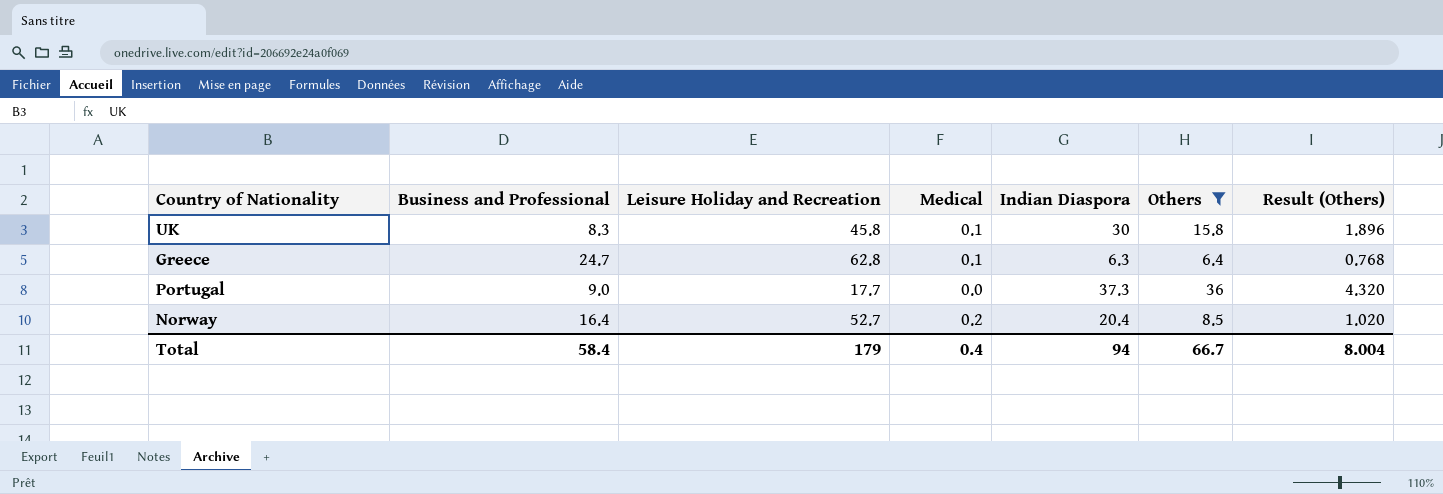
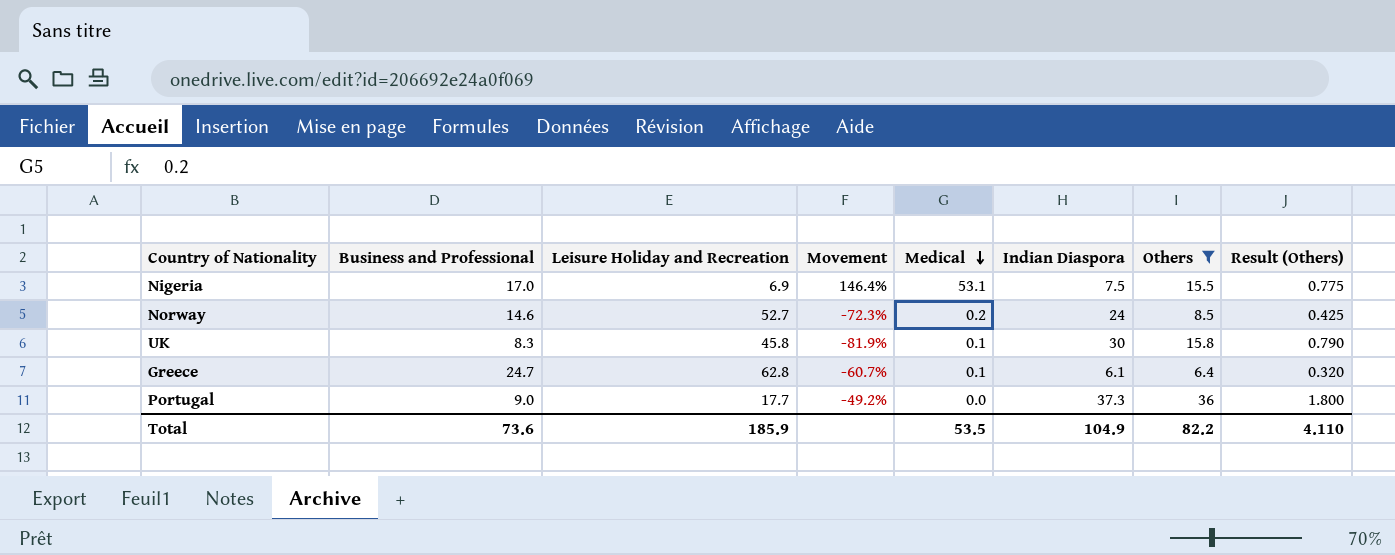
row order: none -> Medical descending
column Movement | formula: none -> ([Business and Professional] - [Leisure Holiday and Recreation]) / [Leisure Holiday and Recreation]
column Result (Others) | formula: [Others] * 0.12 -> [Others] * 0.05
row Nigeria: none -> 17.0 | 6.9 | 146.4% | 53.1 | 7.5 | 15.5 | 0.775
Norway | Business and Professional: 16.4 -> 14.6
Norway | Indian Diaspora: 20.4 -> 24
Greece | Indian Diaspora: 6.3 -> 6.1
Total | Business and Professional: 58.4 -> 73.6
Total | Leisure Holiday and Recreation: 179 -> 185.9
Total | Medical: 0.4 -> 53.5
Total | Indian Diaspora: 94 -> 104.9
Total | Others: 66.7 -> 82.2
Total | Result (Others): 8.004 -> 4.110

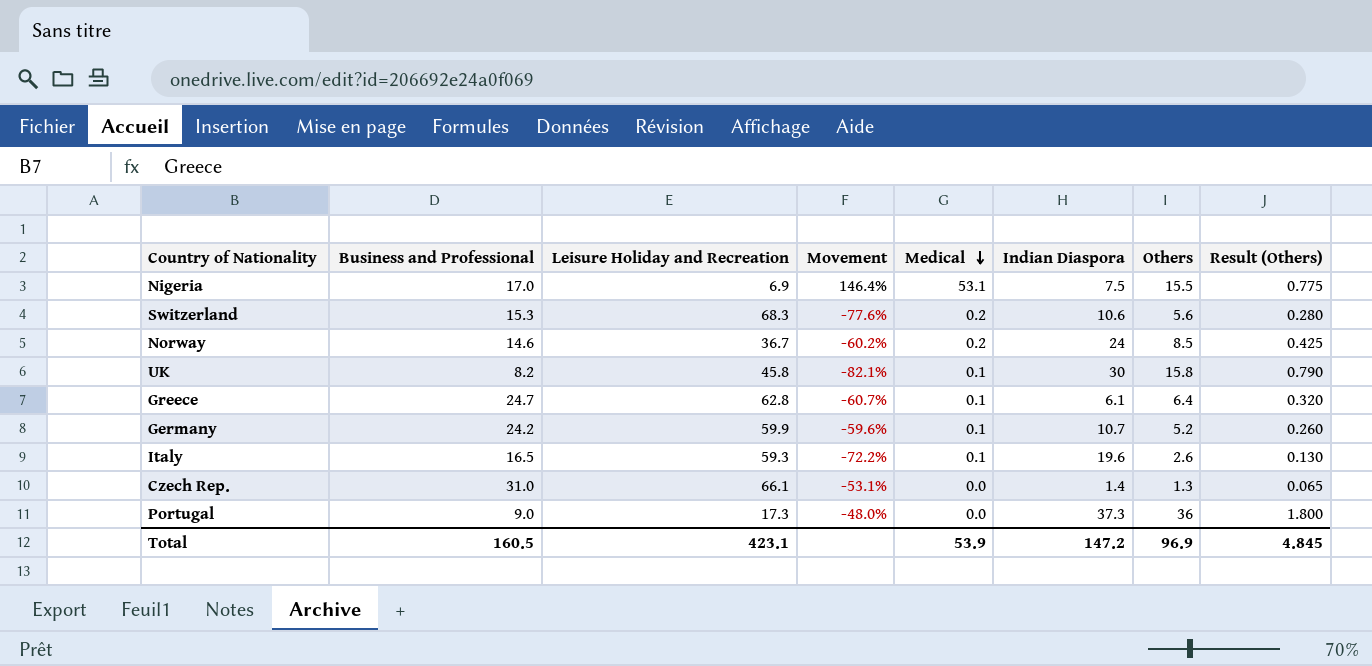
filter: Others >= 6.4 -> none
Norway | Leisure Holiday and Recreation: 52.7 -> 36.7
Norway | Movement: -72.3% -> -60.2%
UK | Business and Professional: 8.3 -> 8.2
UK | Movement: -81.9% -> -82.1%
Portugal | Leisure Holiday and Recreation: 17.7 -> 17.3
Portugal | Movement: -49.2% -> -48.0%
Total | Business and Professional: 73.6 -> 160.5
Total | Leisure Holiday and Recreation: 185.9 -> 423.1
Total | Medical: 53.5 -> 53.9
Total | Indian Diaspora: 104.9 -> 147.2
Total | Others: 82.2 -> 96.9
Total | Result (Others): 4.110 -> 4.845

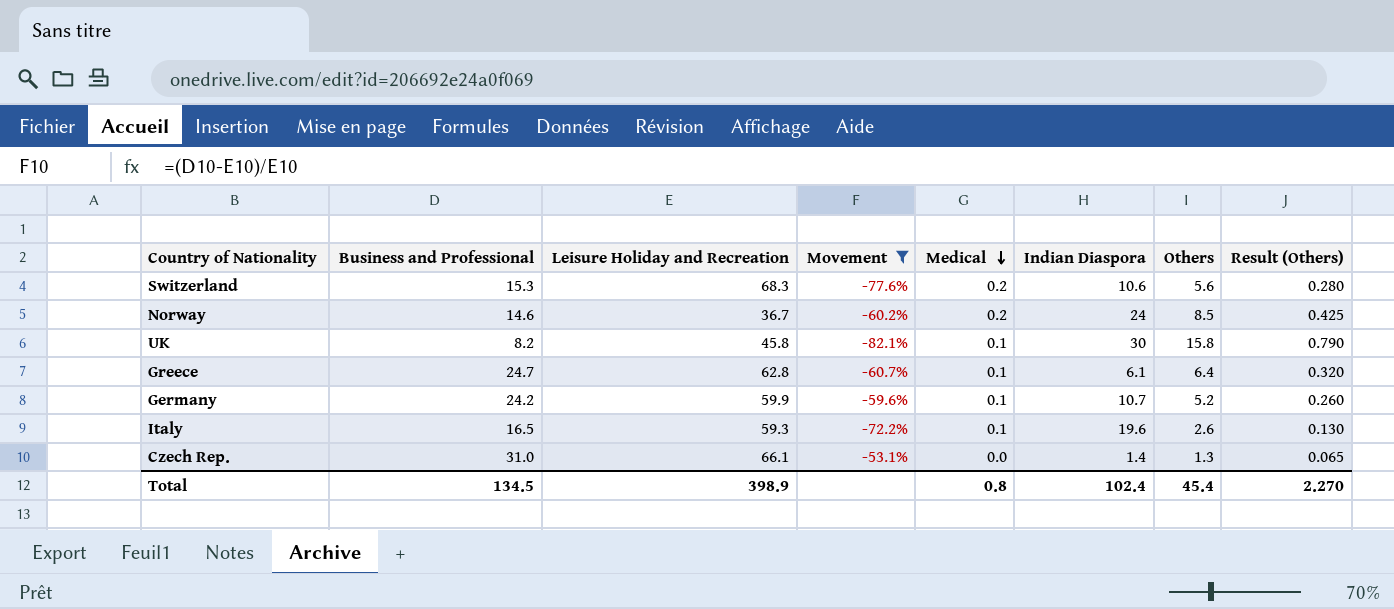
filter: none -> Movement <= -53.1%
Total | Business and Professional: 160.5 -> 134.5
Total | Leisure Holiday and Recreation: 423.1 -> 398.9
Total | Medical: 53.9 -> 0.8
Total | Indian Diaspora: 147.2 -> 102.4
Total | Others: 96.9 -> 45.4
Total | Result (Others): 4.845 -> 2.270

